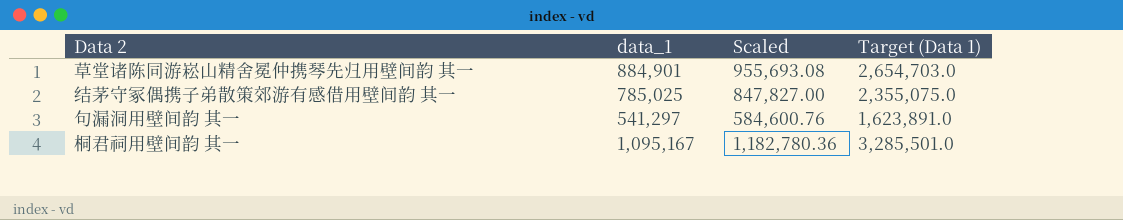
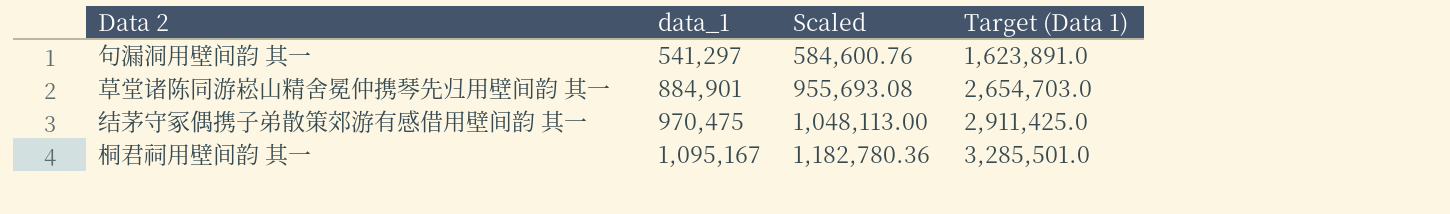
row order: none -> data_1 ascending
结茅守冢偶携子弟散策郊游有感借用壁间韵 其一 | data_1: 785,025 -> 970,475
结茅守冢偶携子弟散策郊游有感借用壁间韵 其一 | Scaled: 847,827.00 -> 1,048,113.00
结茅守冢偶携子弟散策郊游有感借用壁间韵 其一 | Target (Data 1): 2,355,075.0 -> 2,911,425.0

